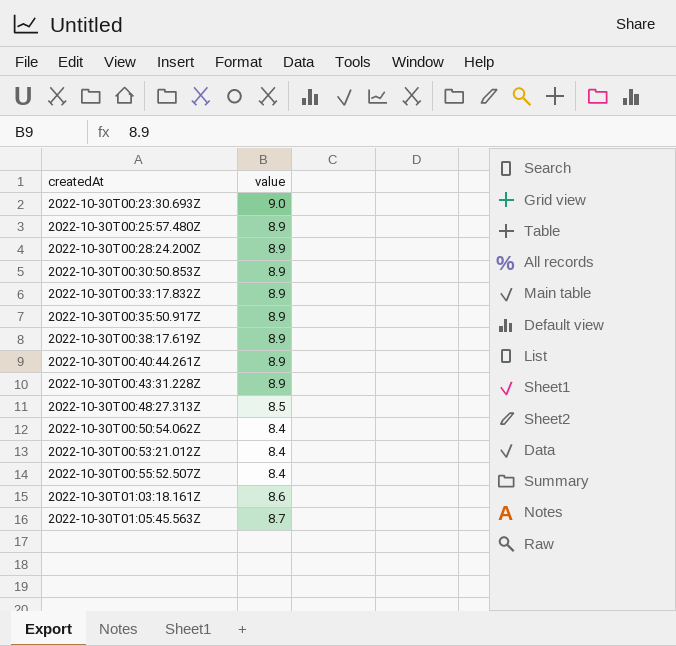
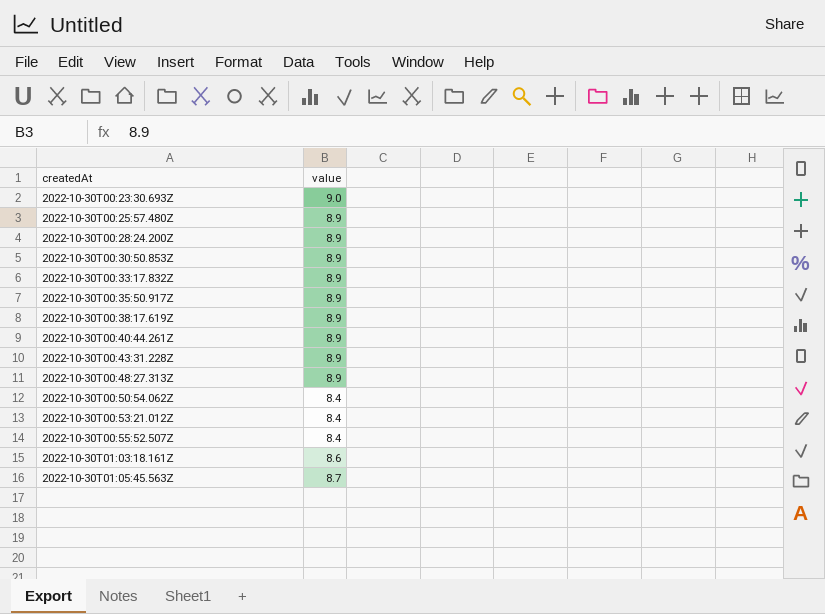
2022-10-30T00:48:27.313Z | value: 8.5 -> 8.9

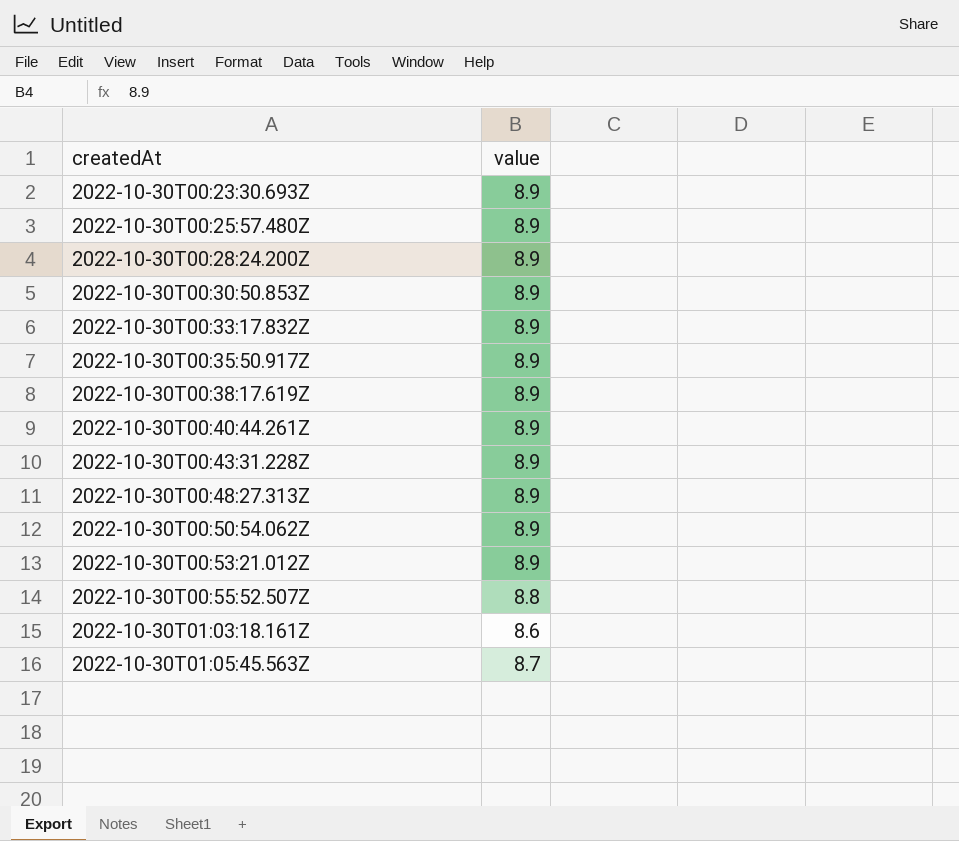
2022-10-30T00:23:30.693Z | value: 9.0 -> 8.9
2022-10-30T00:50:54.062Z | value: 8.4 -> 8.9
2022-10-30T00:53:21.012Z | value: 8.4 -> 8.9
2022-10-30T00:55:52.507Z | value: 8.4 -> 8.8

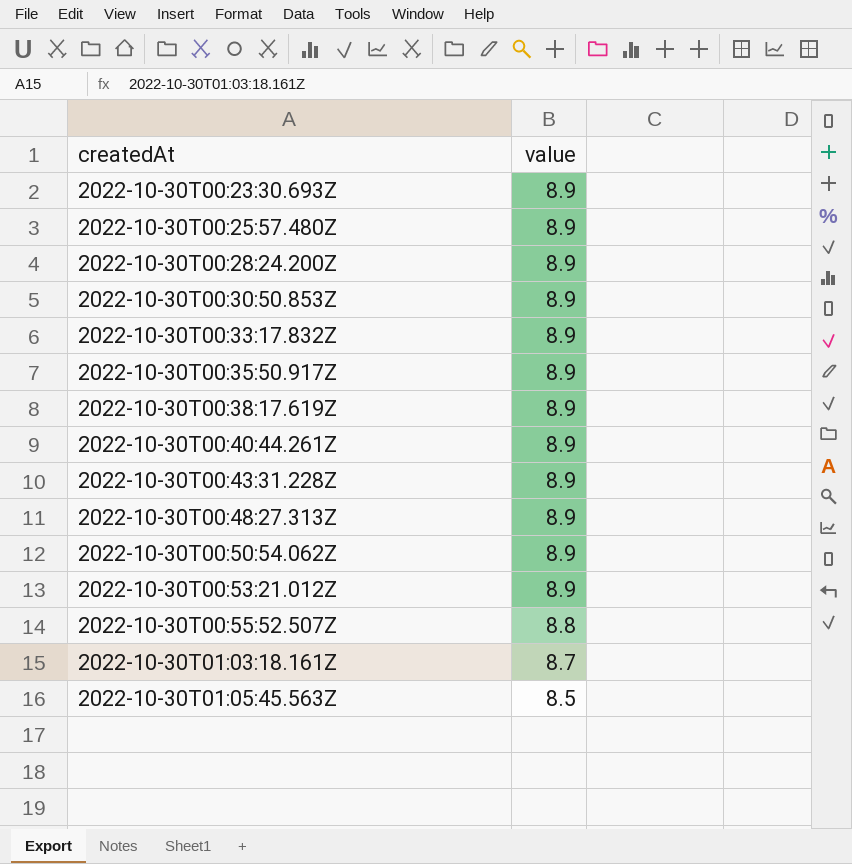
2022-10-30T01:03:18.161Z | value: 8.6 -> 8.7
2022-10-30T01:05:45.563Z | value: 8.7 -> 8.5

